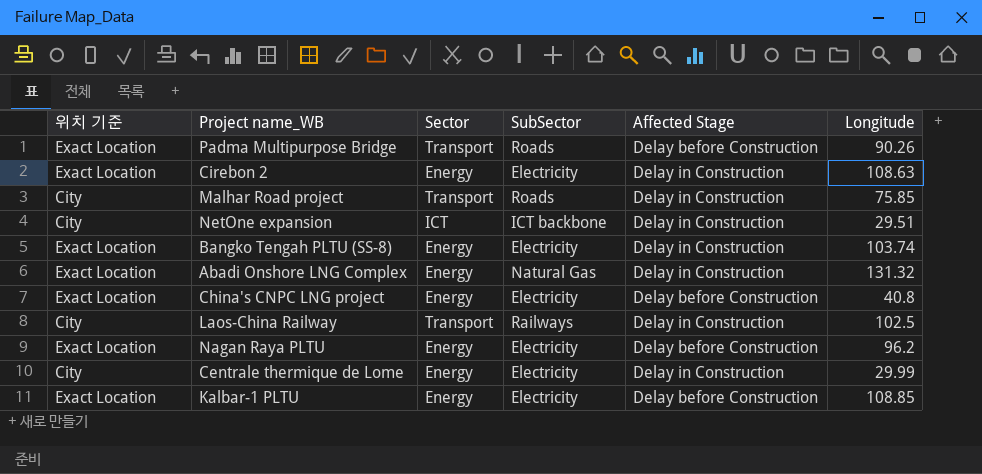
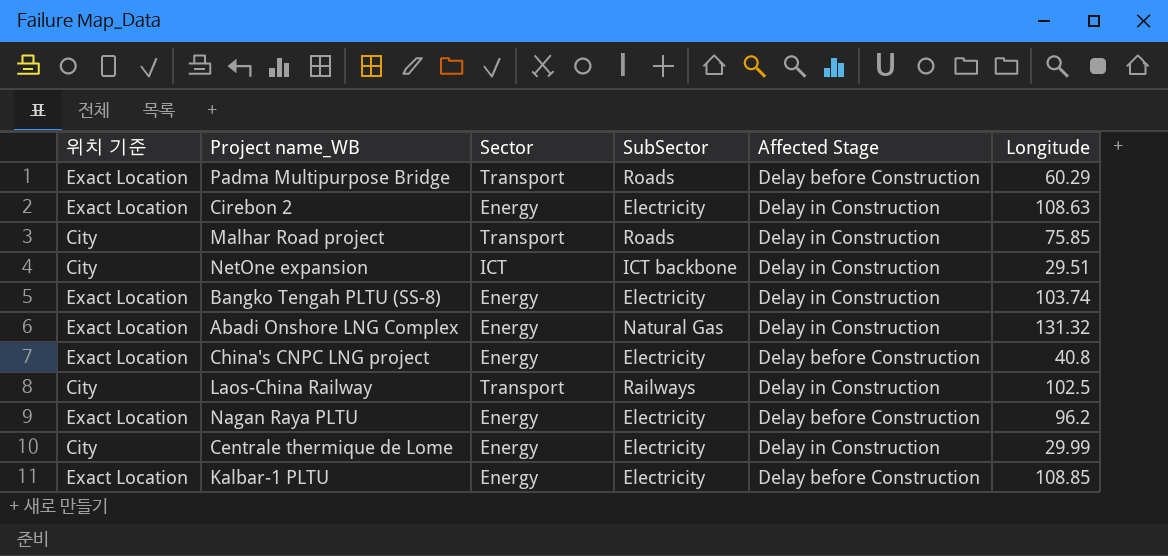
Padma Multipurpose Bridge | Longitude: 90.26 -> 60.29

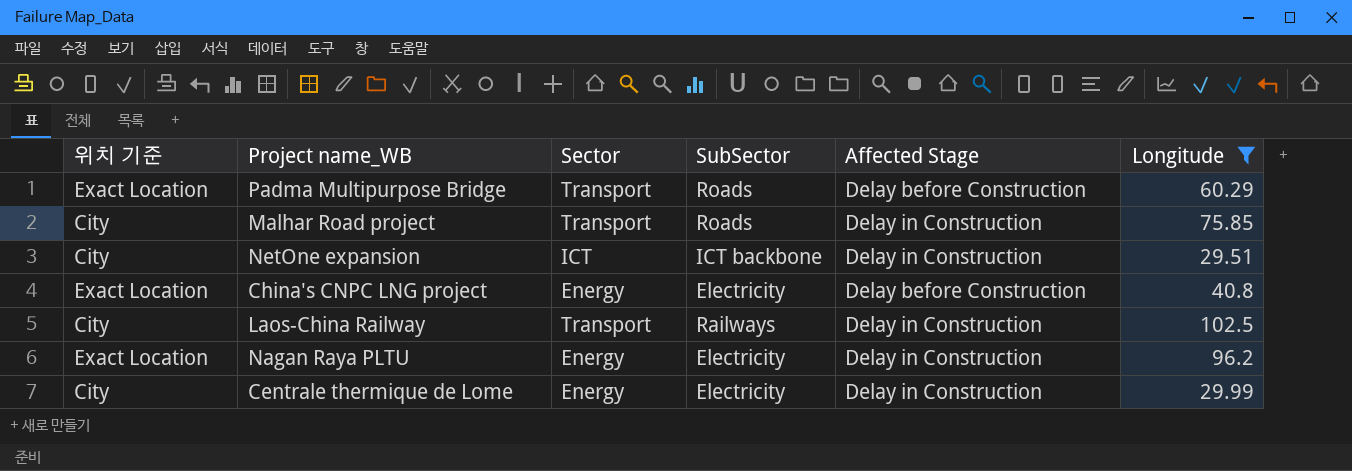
filter: none -> Longitude <= 102.5
Nagan Raya PLTU | Affected Stage: Delay before Construction -> Delay in Construction

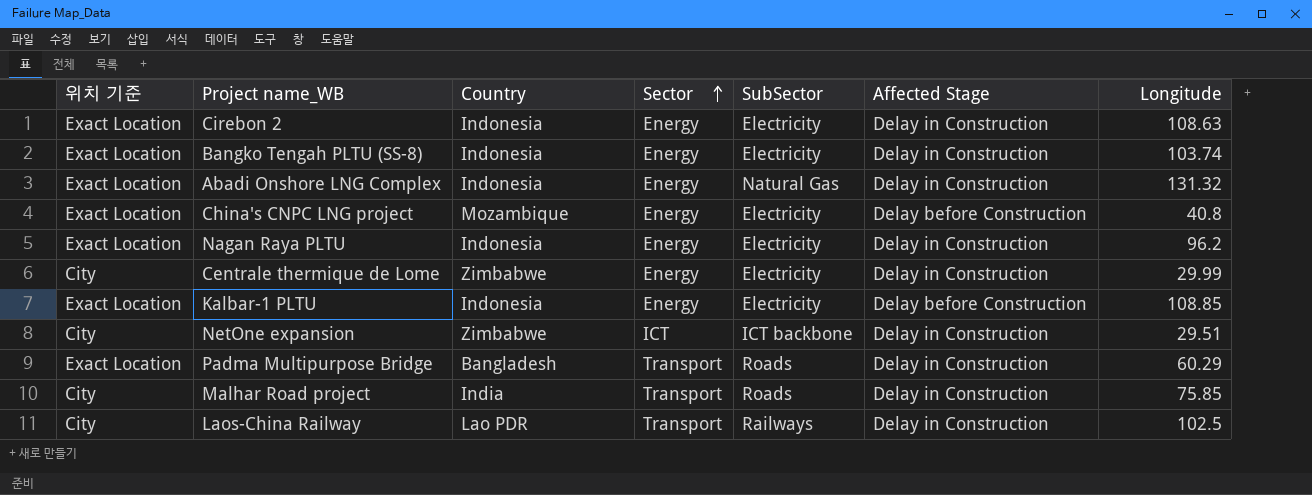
filter: Longitude <= 102.5 -> none
row order: none -> Sector ascending
column Country | position: none -> 3
Padma Multipurpose Bridge | Affected Stage: Delay before Construction -> Delay in Construction

